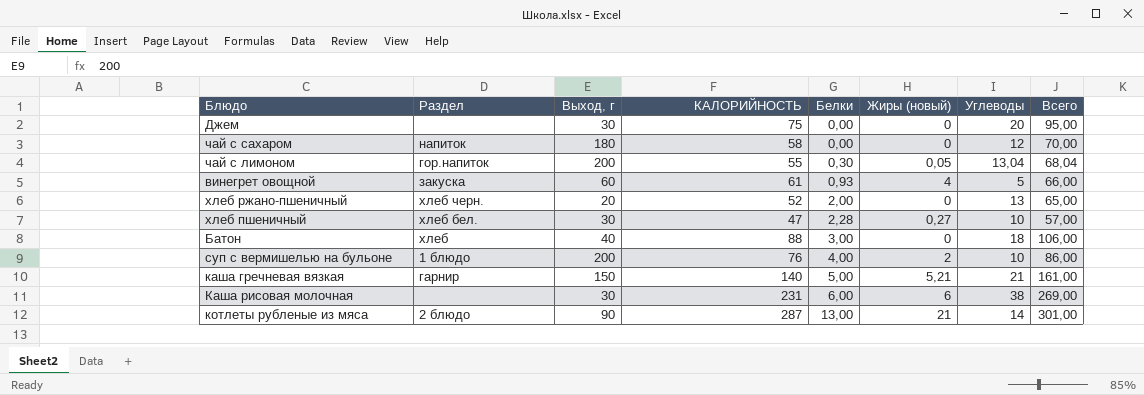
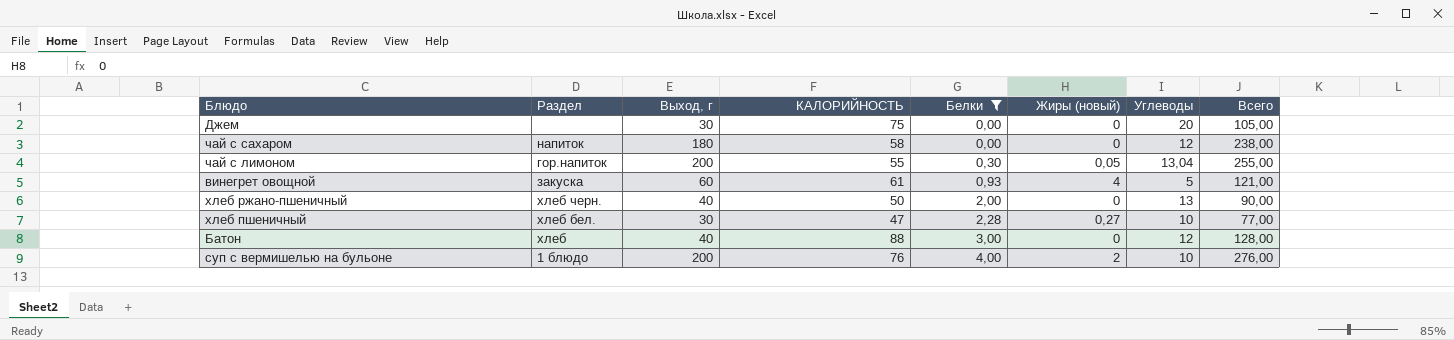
filter: none -> Белки <= 4,00
column Всего | formula: [КАЛОРИЙНОСТЬ] + [Углеводы] -> [Выход, г] + [КАЛОРИЙНОСТЬ]
хлеб ржано-пшеничный | Выход, г: 20 -> 40
хлеб ржано-пшеничный | КАЛОРИЙНОСТЬ: 52 -> 50
Батон | Углеводы: 18 -> 12

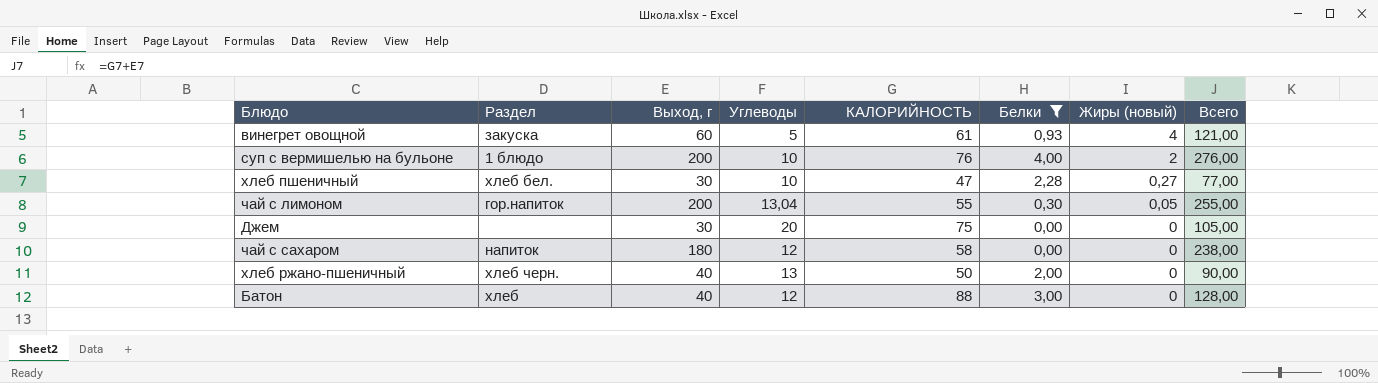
row order: Белки ascending -> Жиры (новый) descending
column Углеводы | position: 7 -> 4

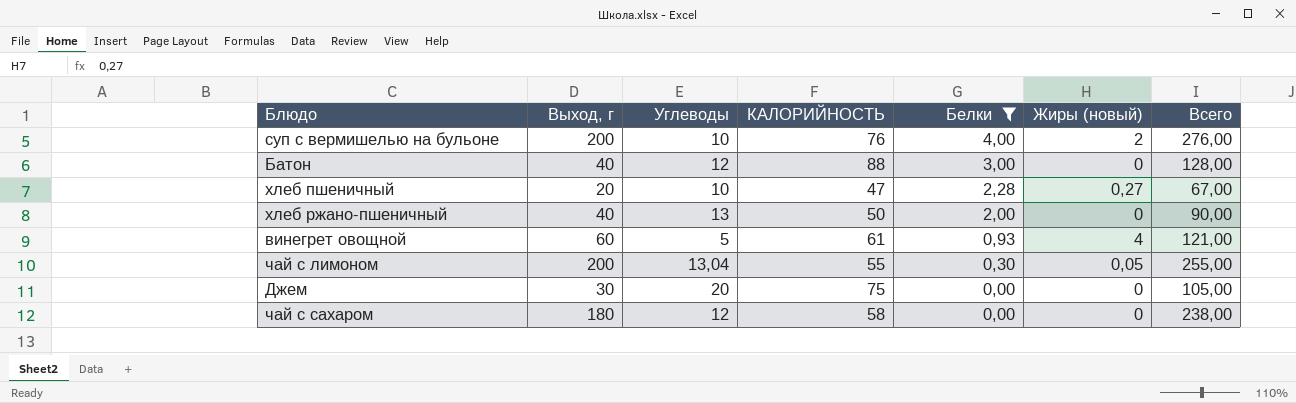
row order: Жиры (новый) descending -> Белки descending
column Раздел | position: 2 -> none
хлеб пшеничный | Выход, г: 30 -> 20
хлеб пшеничный | Всего: 77,00 -> 67,00

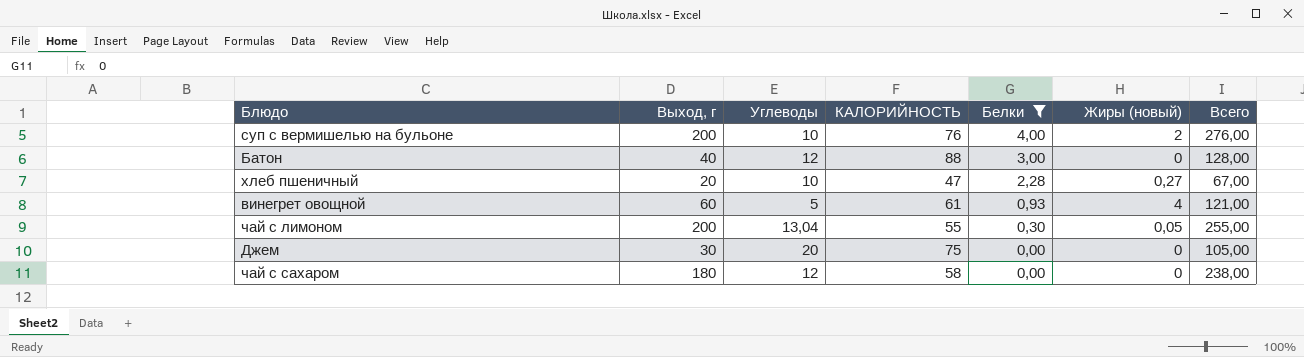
row хлеб ржано-пшеничный: 40 | 13 | 50 | 2,00 | 0 | 90,00 -> none

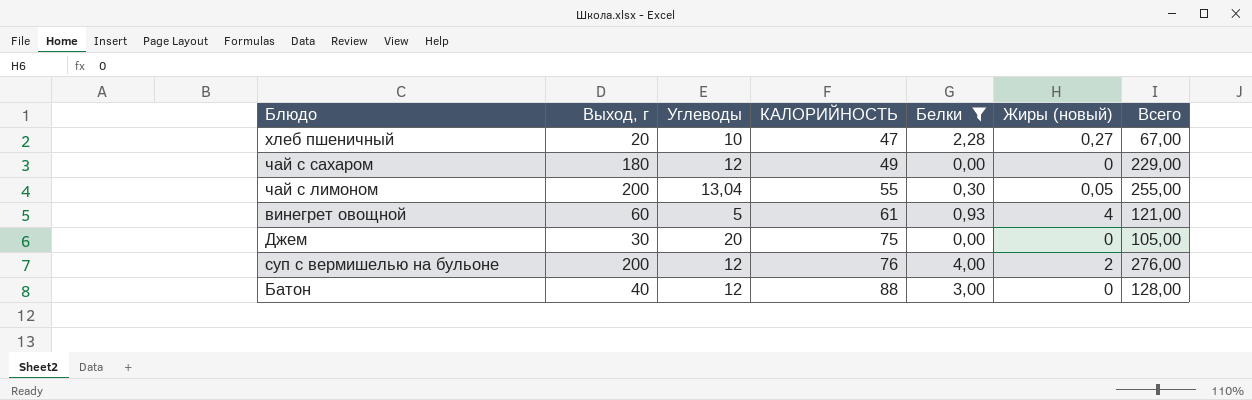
row order: Белки descending -> КАЛОРИЙНОСТЬ ascending
чай с сахаром | КАЛОРИЙНОСТЬ: 58 -> 49
чай с сахаром | Всего: 238,00 -> 229,00
суп с вермишелью на бульоне | Углеводы: 10 -> 12

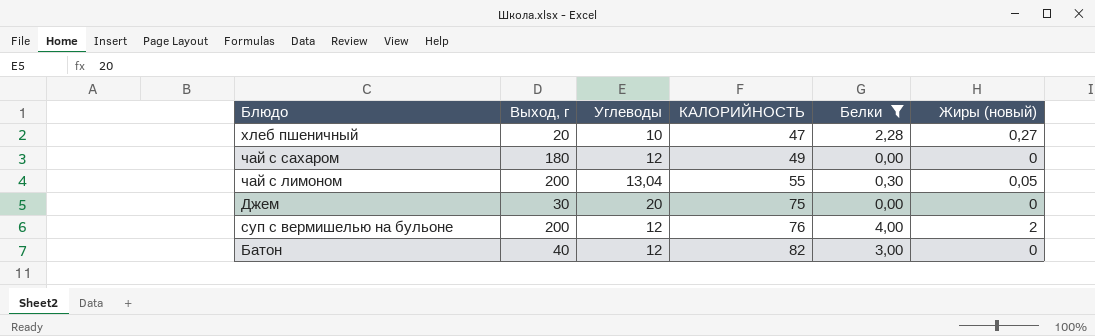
column Всего | formula: [Выход, г] + [КАЛОРИЙНОСТЬ] -> none
row винегрет овощной: 60 | 5 | 61 | 0,93 | 4 | 121,00 -> none
Батон | КАЛОРИЙНОСТЬ: 88 -> 82

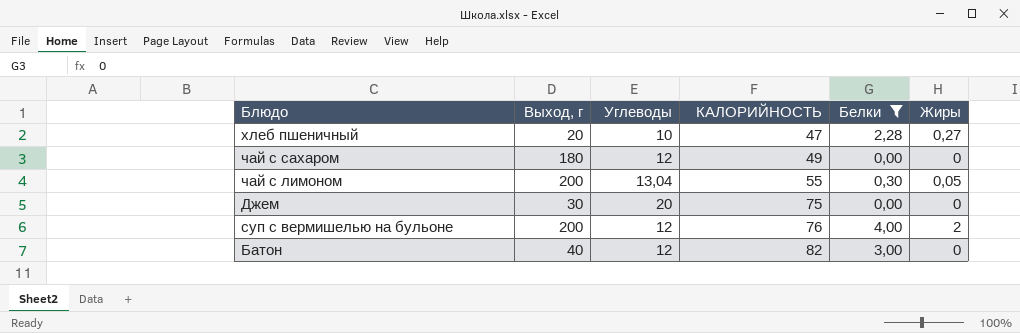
column name: Жиры (новый) -> Жиры

